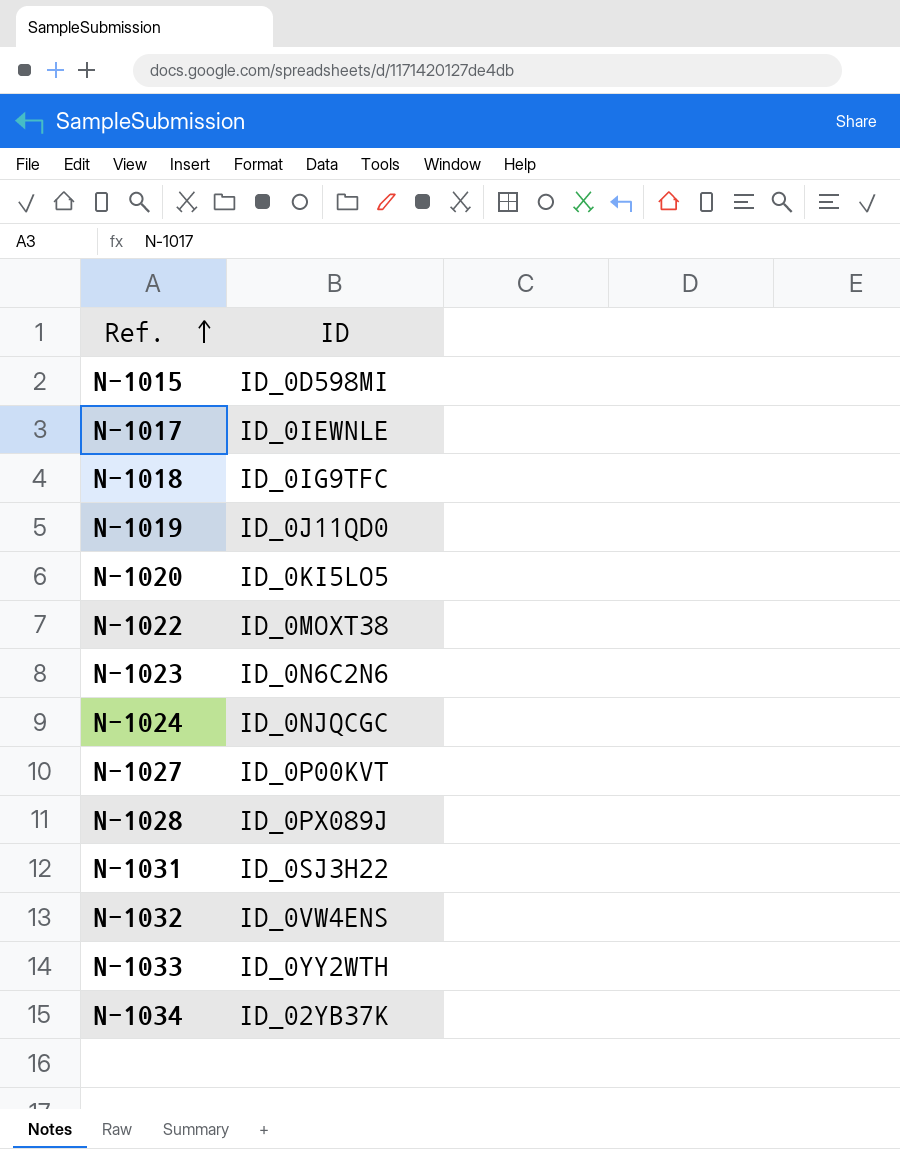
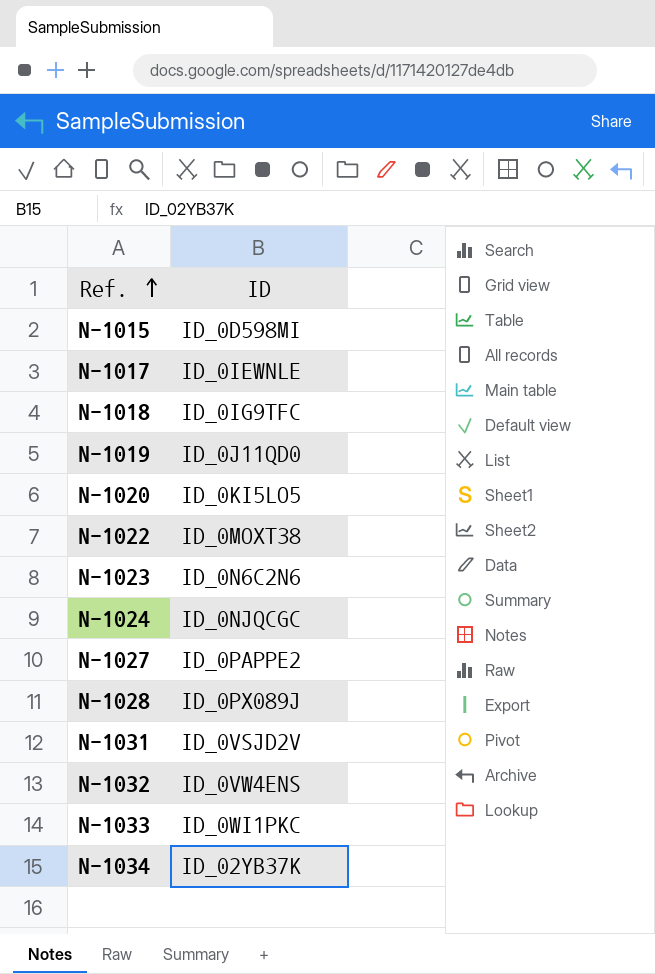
N-1027 | ID: ID_0P00KVT -> ID_0PAPPE2
N-1031 | ID: ID_0SJ3H22 -> ID_0VSJD2V
N-1033 | ID: ID_0YY2WTH -> ID_0WI1PKC

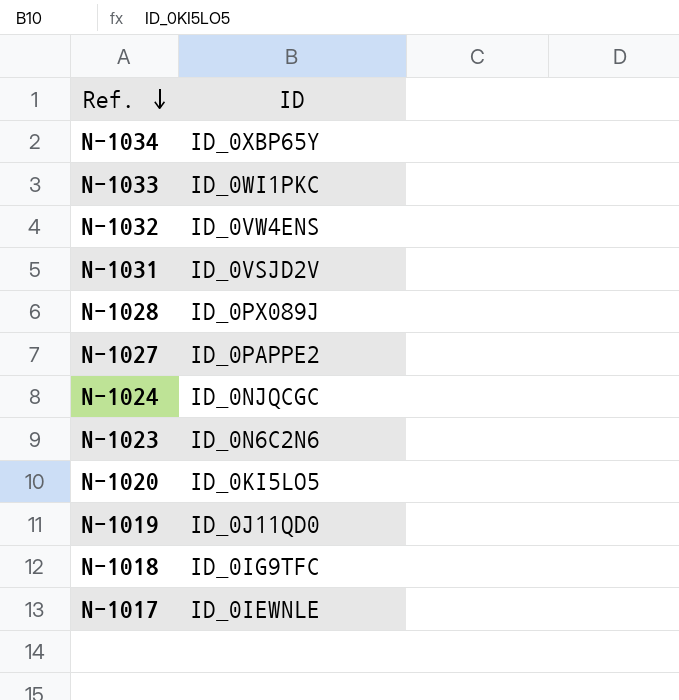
row order: Ref. ascending -> Ref. descending
row N-1015: ID_0D598MI -> none
row N-1022: ID_0MOXT38 -> none
N-1034 | ID: ID_02YB37K -> ID_0XBP65Y

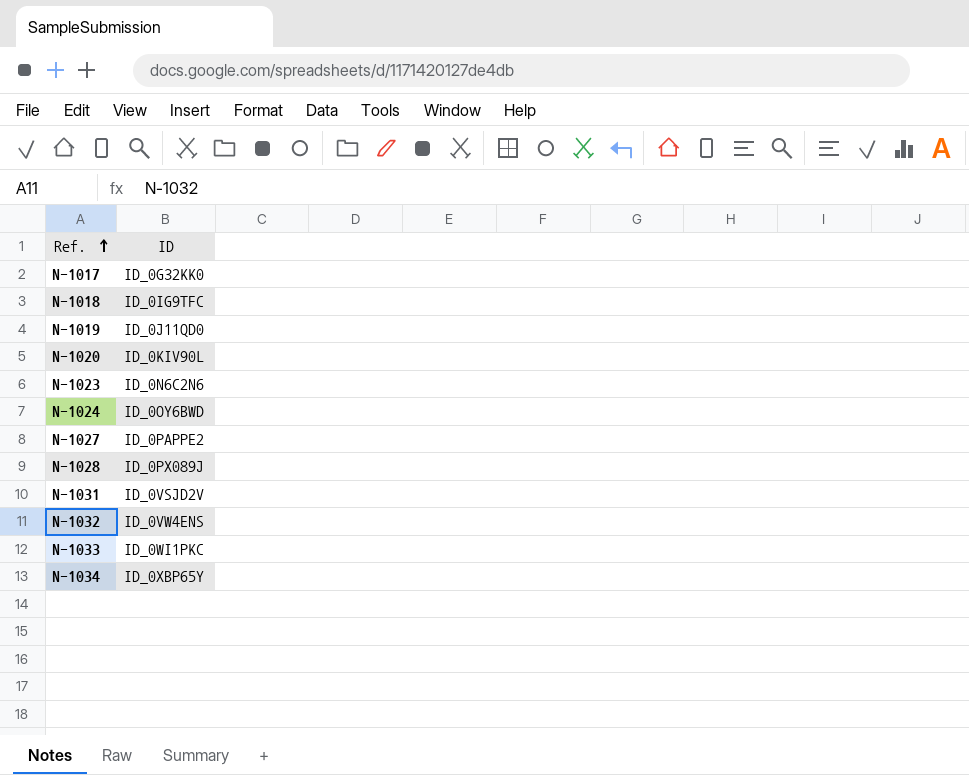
row order: Ref. descending -> Ref. ascending
N-1017 | ID: ID_0IEWNLE -> ID_0G32KK0
N-1020 | ID: ID_0KI5LO5 -> ID_0KIV90L
N-1024 | ID: ID_0NJQCGC -> ID_0OY6BWD

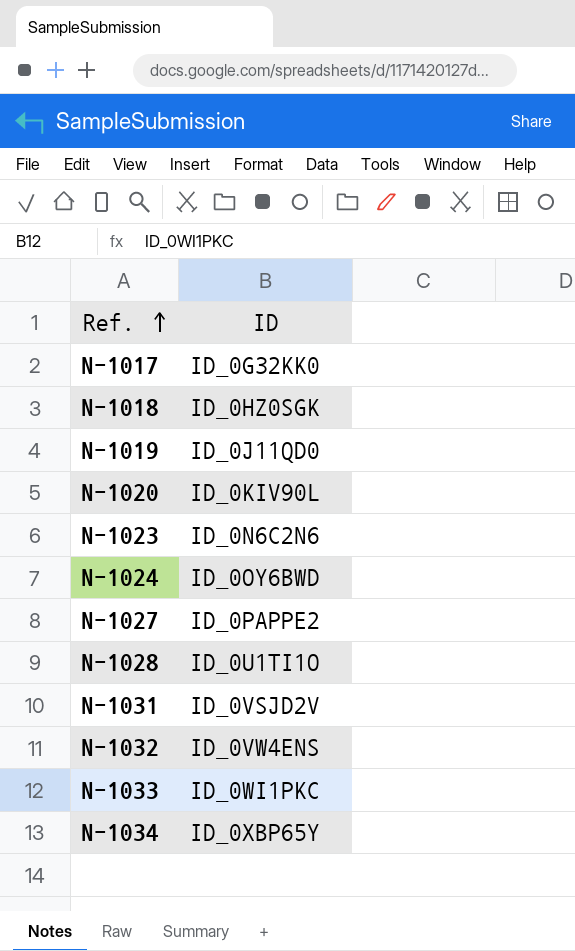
N-1018 | ID: ID_0IG9TFC -> ID_0HZ0SGK
N-1028 | ID: ID_0PX089J -> ID_0U1TI1O

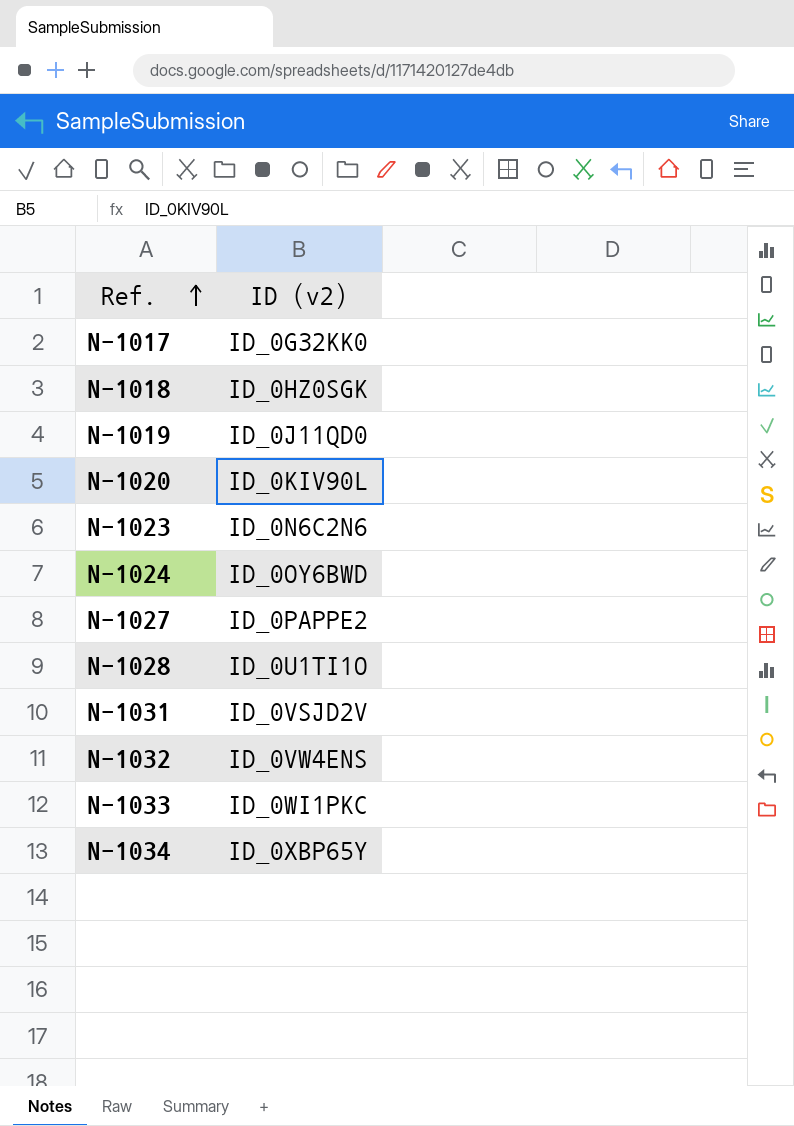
column name: ID -> ID (v2)

